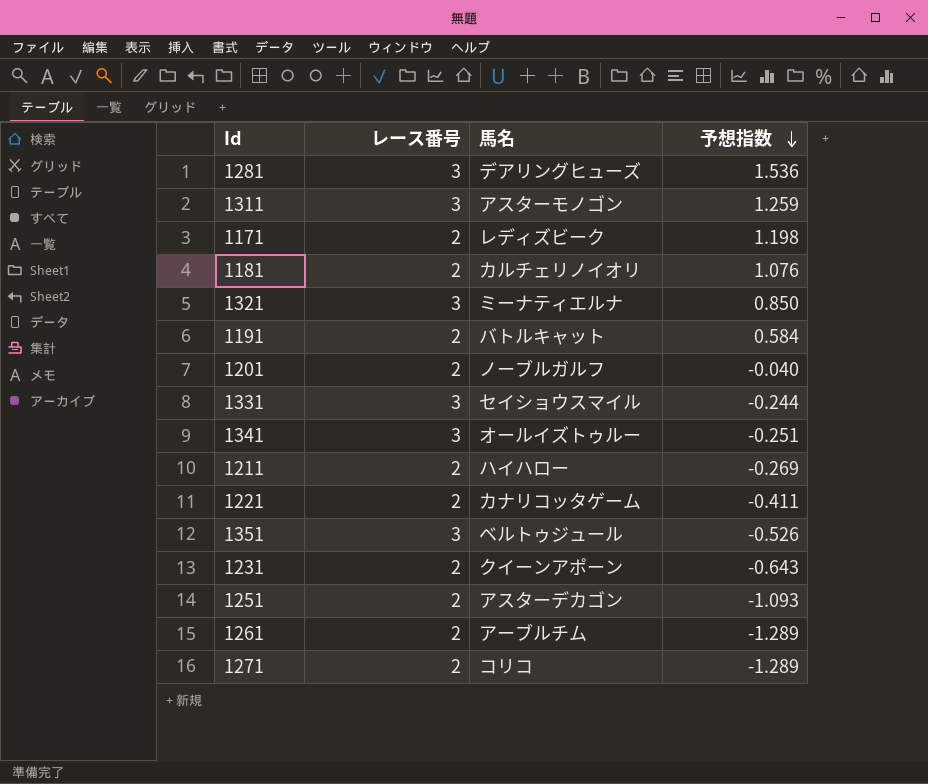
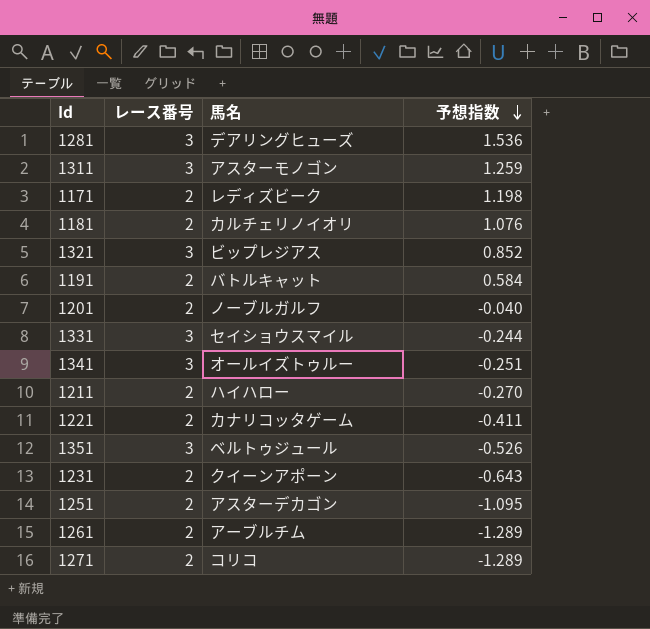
1321 | 馬名: ミーナティエルナ -> ビップレジアス
1321 | 予想指数: 0.850 -> 0.852
1211 | 予想指数: -0.269 -> -0.270
1251 | 予想指数: -1.093 -> -1.095

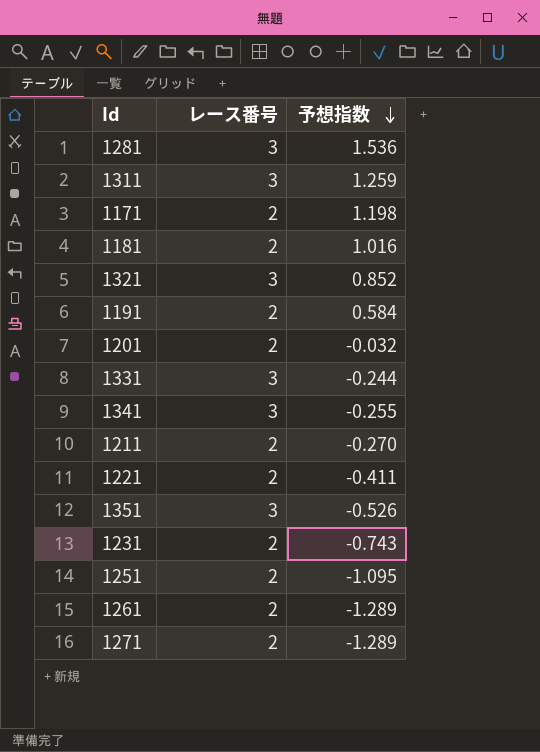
column 馬名 | position: 3 -> none
1181 | 予想指数: 1.076 -> 1.016
1201 | 予想指数: -0.040 -> -0.032
1341 | 予想指数: -0.251 -> -0.255
1231 | 予想指数: -0.643 -> -0.743

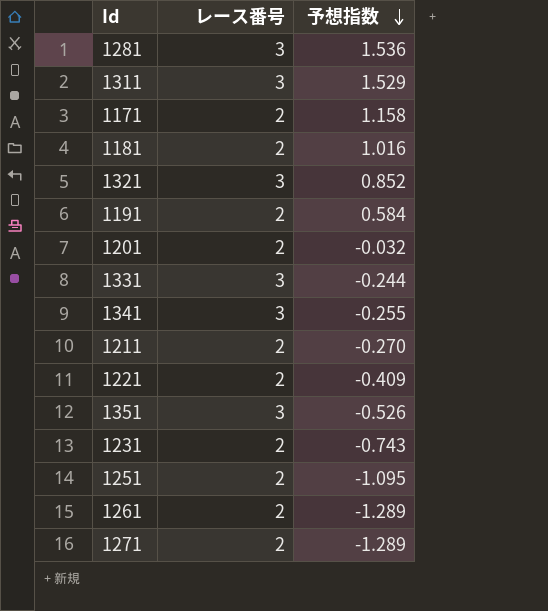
1311 | 予想指数: 1.259 -> 1.529
1171 | 予想指数: 1.198 -> 1.158
1221 | 予想指数: -0.411 -> -0.409

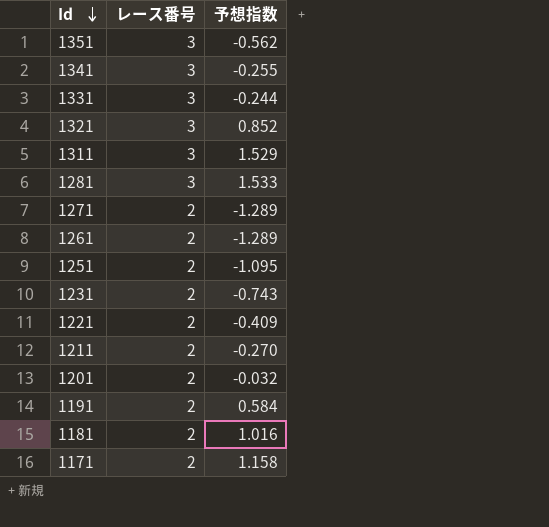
row order: 予想指数 descending -> Id descending
1351 | 予想指数: -0.526 -> -0.562
1281 | 予想指数: 1.536 -> 1.533

